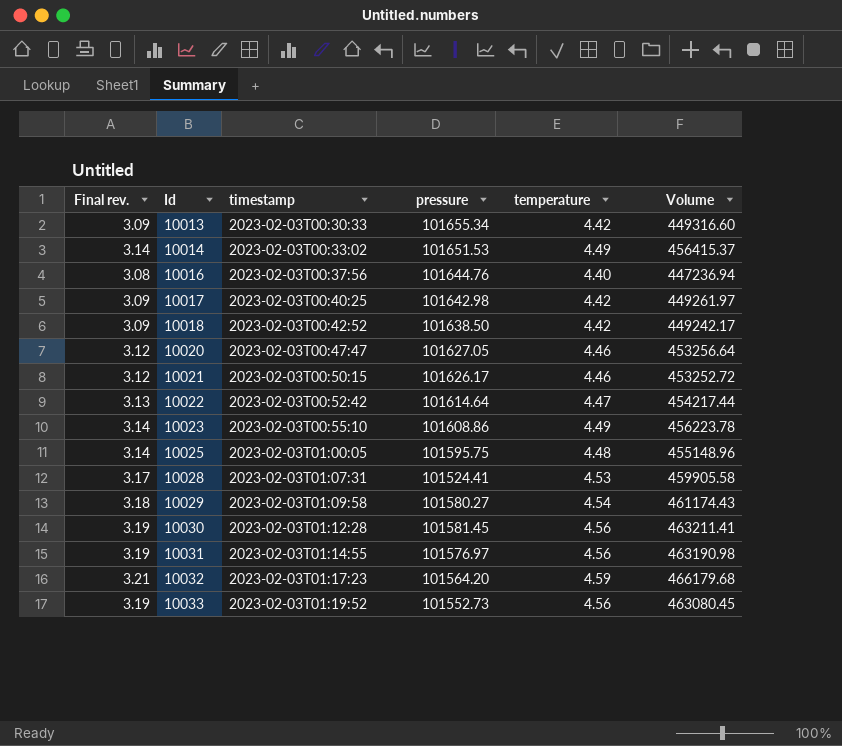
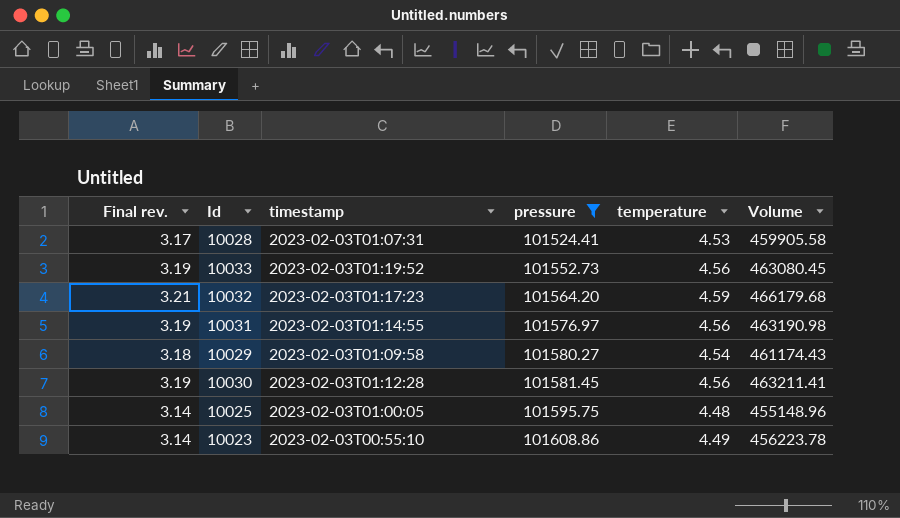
filter: none -> pressure <= 101608.86
row order: Id ascending -> pressure ascending

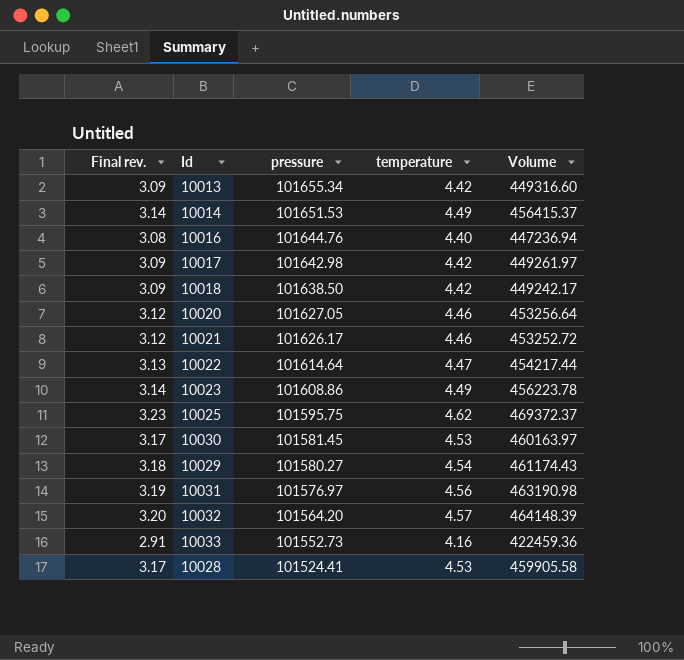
filter: pressure <= 101608.86 -> none
row order: pressure ascending -> pressure descending
column timestamp | position: 3 -> none
10025 | Final rev.: 3.14 -> 3.23
10025 | temperature: 4.48 -> 4.62
10025 | Volume: 455148.96 -> 469372.37
10030 | Final rev.: 3.19 -> 3.17
10030 | temperature: 4.56 -> 4.53
10030 | Volume: 463211.41 -> 460163.97
10032 | Final rev.: 3.21 -> 3.20
10032 | temperature: 4.59 -> 4.57
10032 | Volume: 466179.68 -> 464148.39
10033 | Final rev.: 3.19 -> 2.91
10033 | temperature: 4.56 -> 4.16
10033 | Volume: 463080.45 -> 422459.36

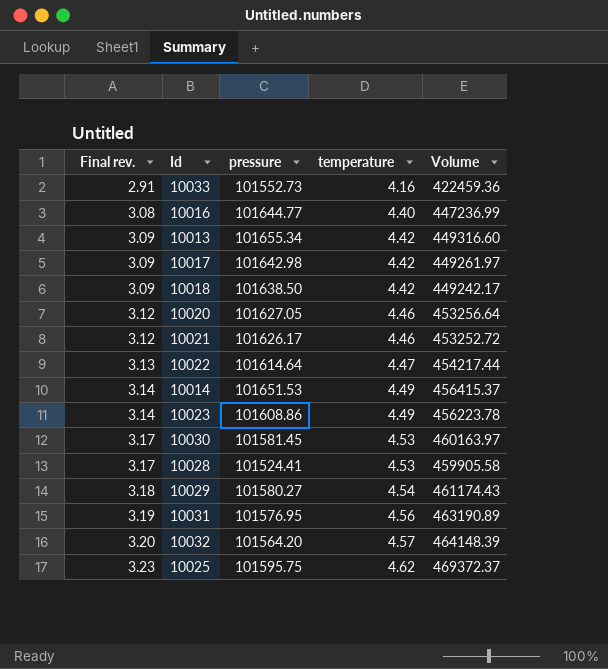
row order: pressure descending -> Final rev. ascending
10016 | pressure: 101644.76 -> 101644.77
10016 | Volume: 447236.94 -> 447236.99
10031 | pressure: 101576.97 -> 101576.95
10031 | Volume: 463190.98 -> 463190.89

